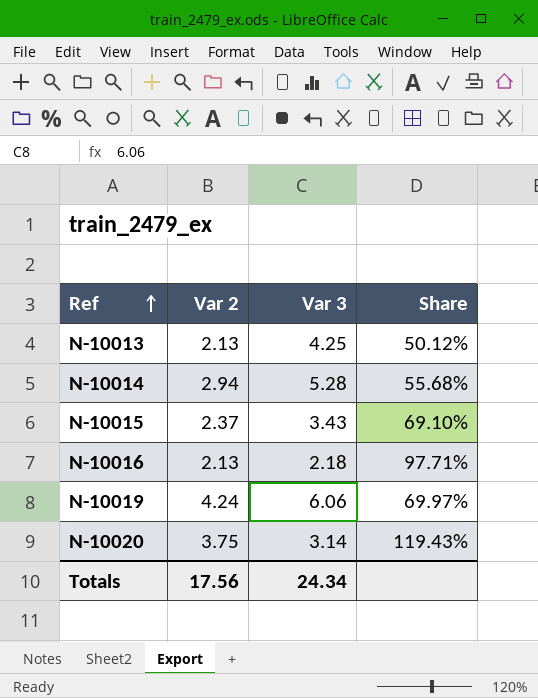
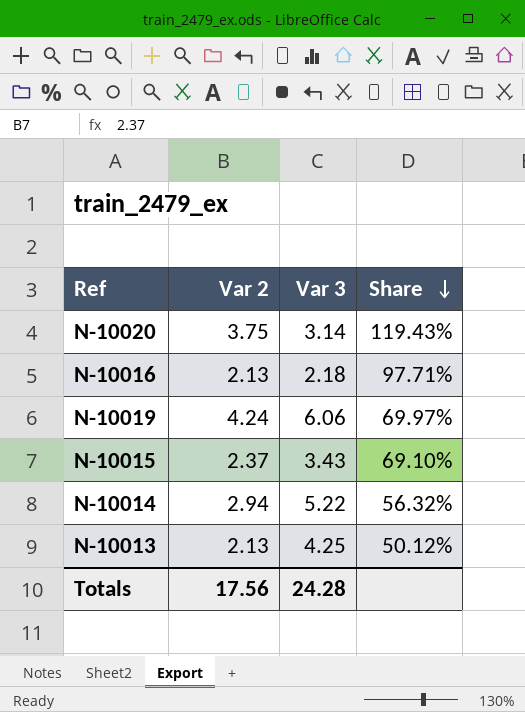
row order: Ref ascending -> Share descending
N-10014 | Var 3: 5.28 -> 5.22
N-10014 | Share: 55.68% -> 56.32%
Totals | Var 3: 24.34 -> 24.28

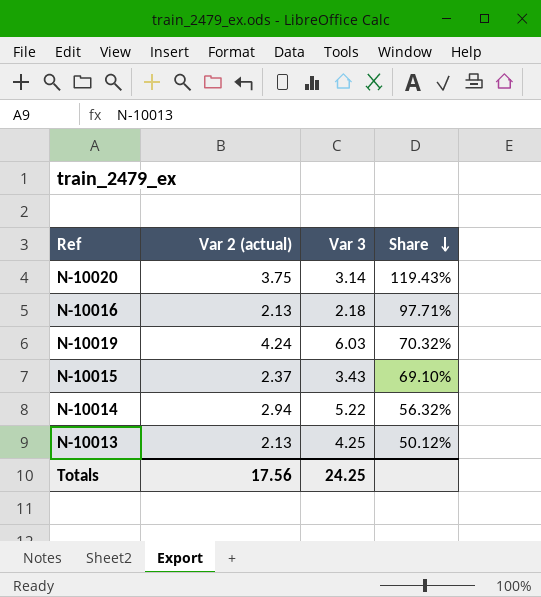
column name: Var 2 -> Var 2 (actual)
N-10019 | Var 3: 6.06 -> 6.03
N-10019 | Share: 69.97% -> 70.32%
Totals | Var 3: 24.28 -> 24.25

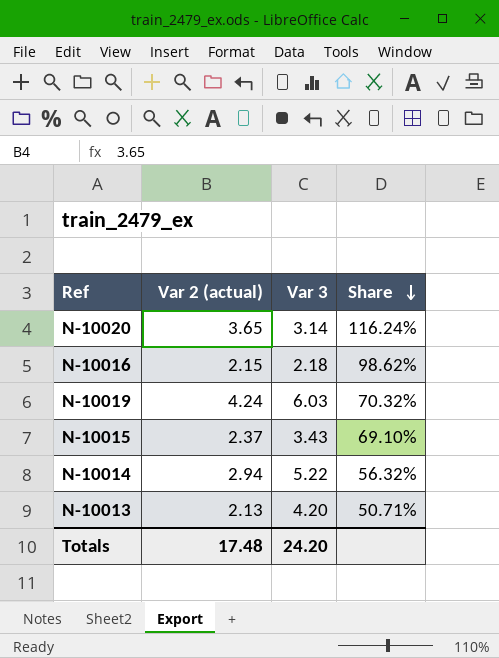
N-10020 | Var 2 (actual): 3.75 -> 3.65
N-10020 | Share: 119.43% -> 116.24%
N-10016 | Var 2 (actual): 2.13 -> 2.15
N-10016 | Share: 97.71% -> 98.62%
N-10013 | Var 3: 4.25 -> 4.20
N-10013 | Share: 50.12% -> 50.71%
Totals | Var 2 (actual): 17.56 -> 17.48
Totals | Var 3: 24.25 -> 24.20

